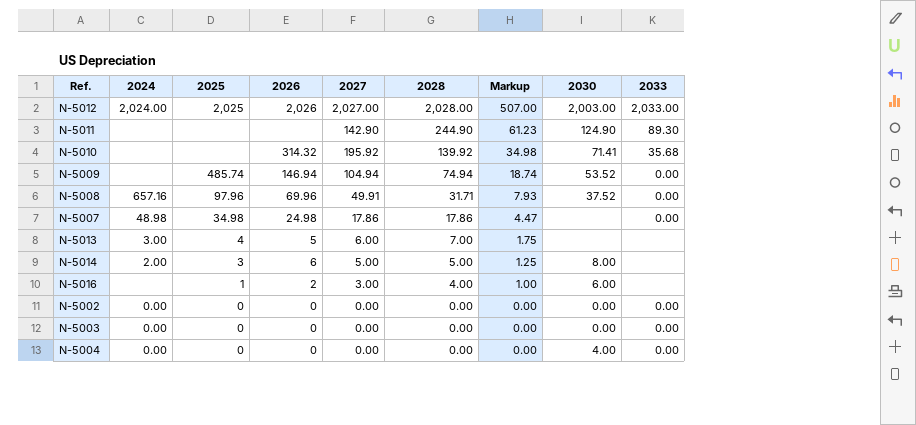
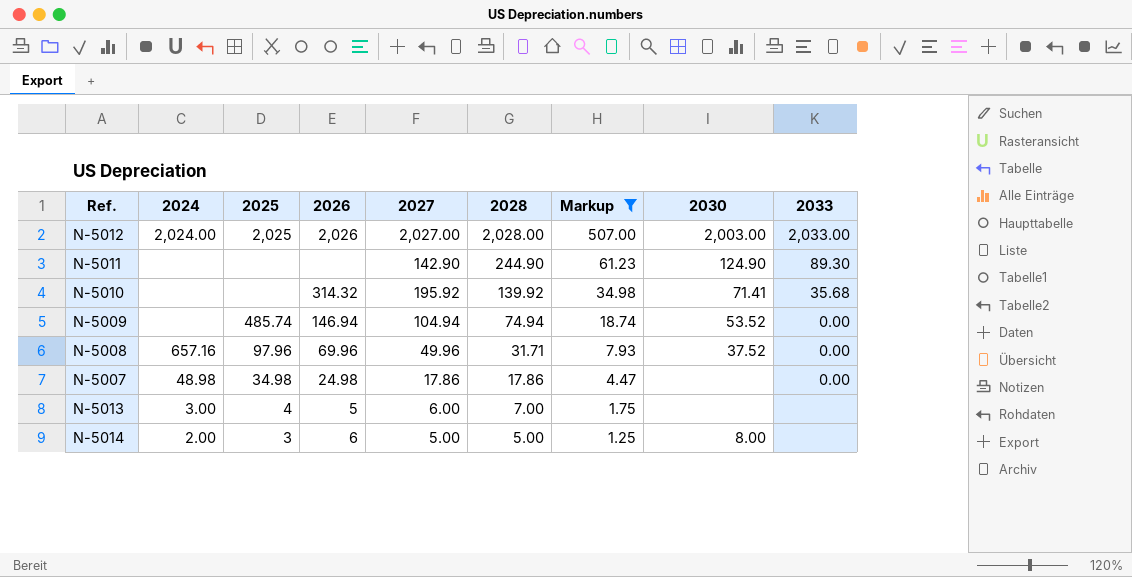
filter: none -> Markup >= 1.25
N-5008 | 2027: 49.91 -> 49.96

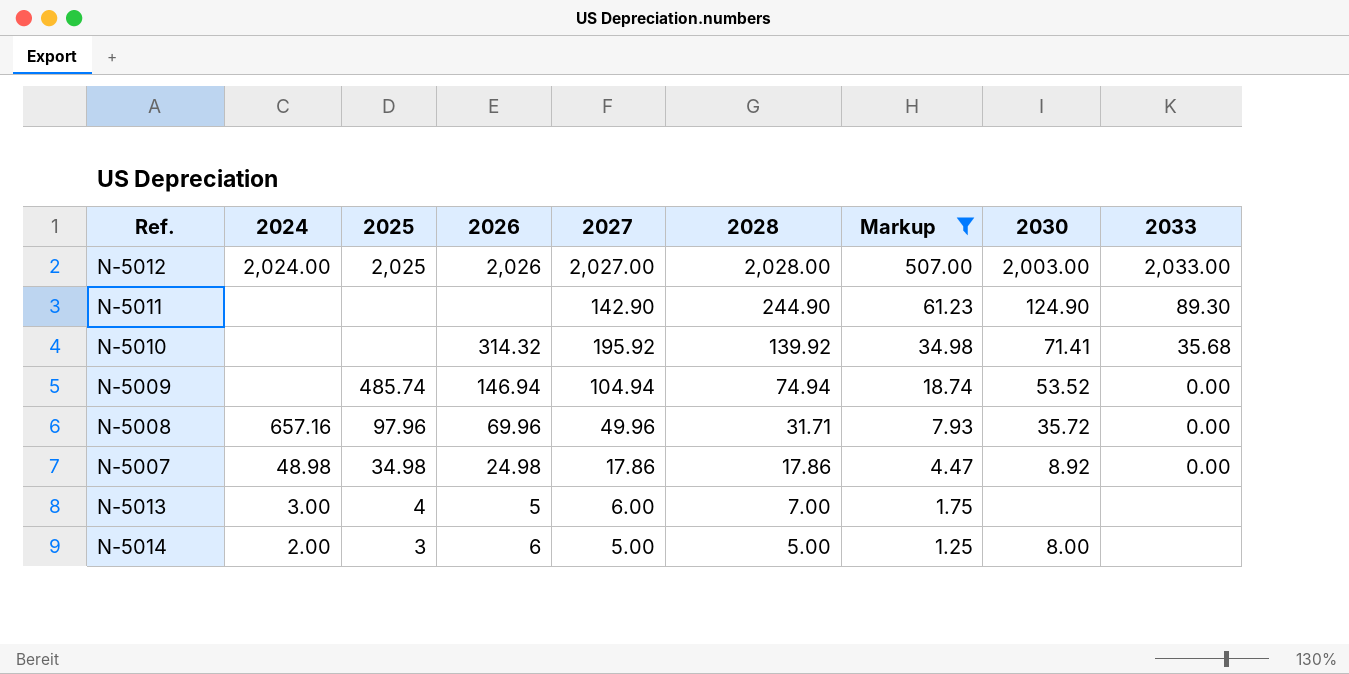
N-5008 | 2030: 37.52 -> 35.72
N-5007 | 2030: none -> 8.92

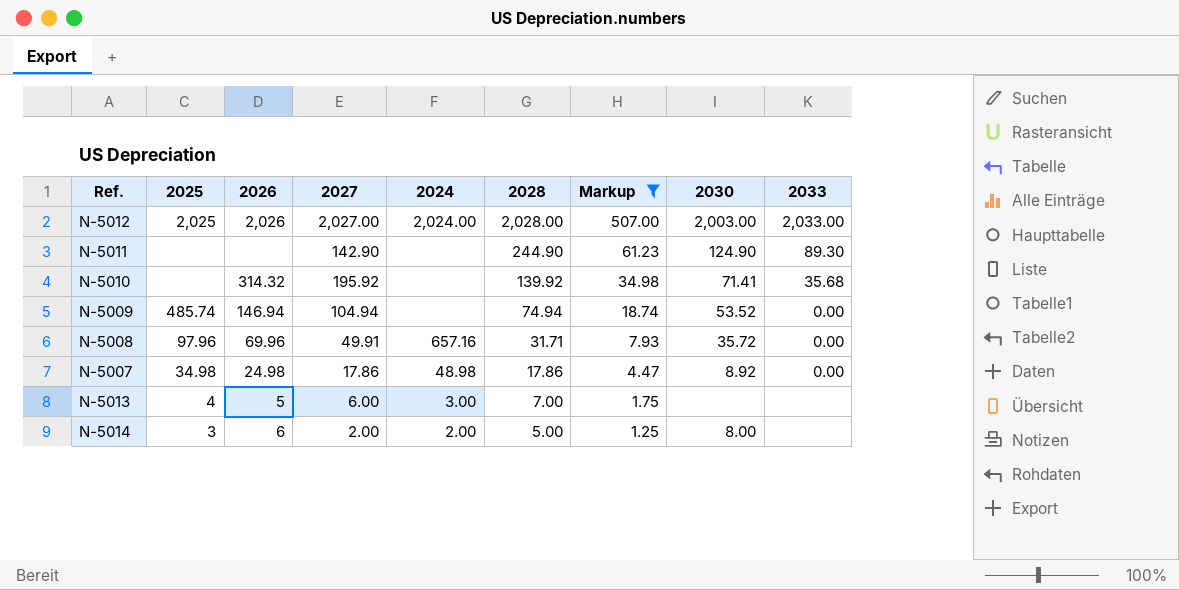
column 2024 | position: 2 -> 5
N-5008 | 2027: 49.96 -> 49.91
N-5014 | 2027: 5.00 -> 2.00

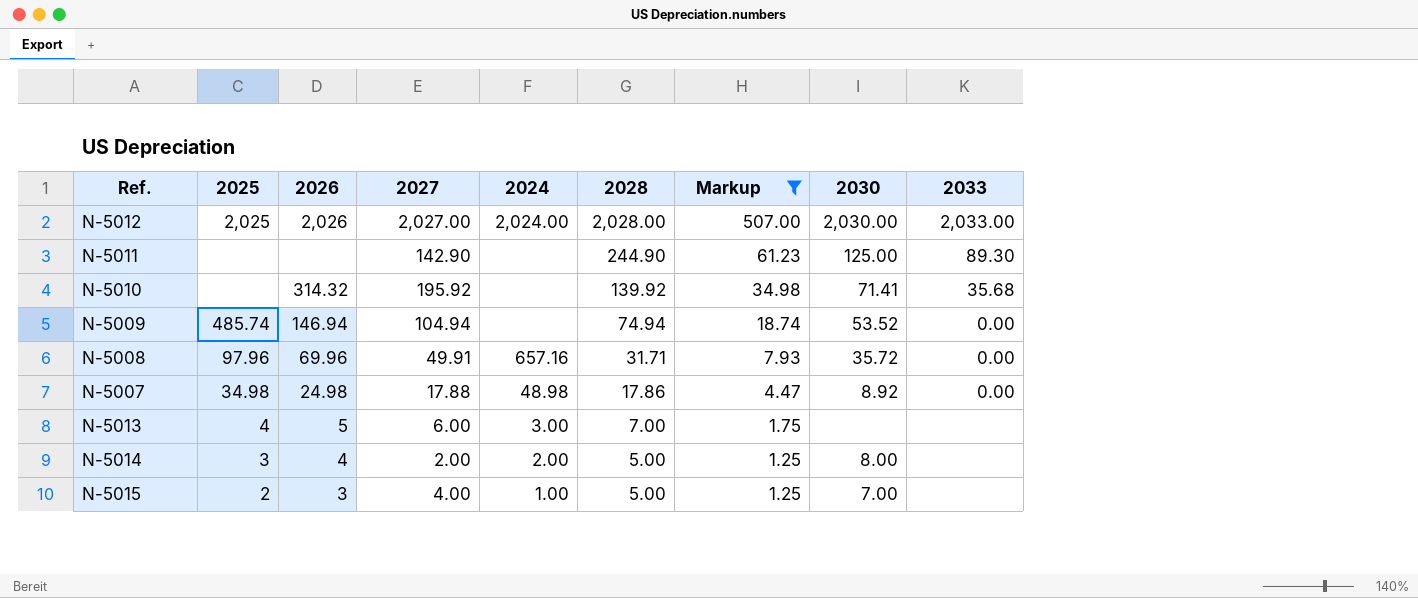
N-5012 | 2030: 2,003.00 -> 2,030.00
N-5011 | 2030: 124.90 -> 125.00
N-5007 | 2027: 17.86 -> 17.88
N-5014 | 2026: 6 -> 4
row N-5015: none -> 2 | 3 | 4.00 | 1.00 | 5.00 | 1.25 | 7.00 | none

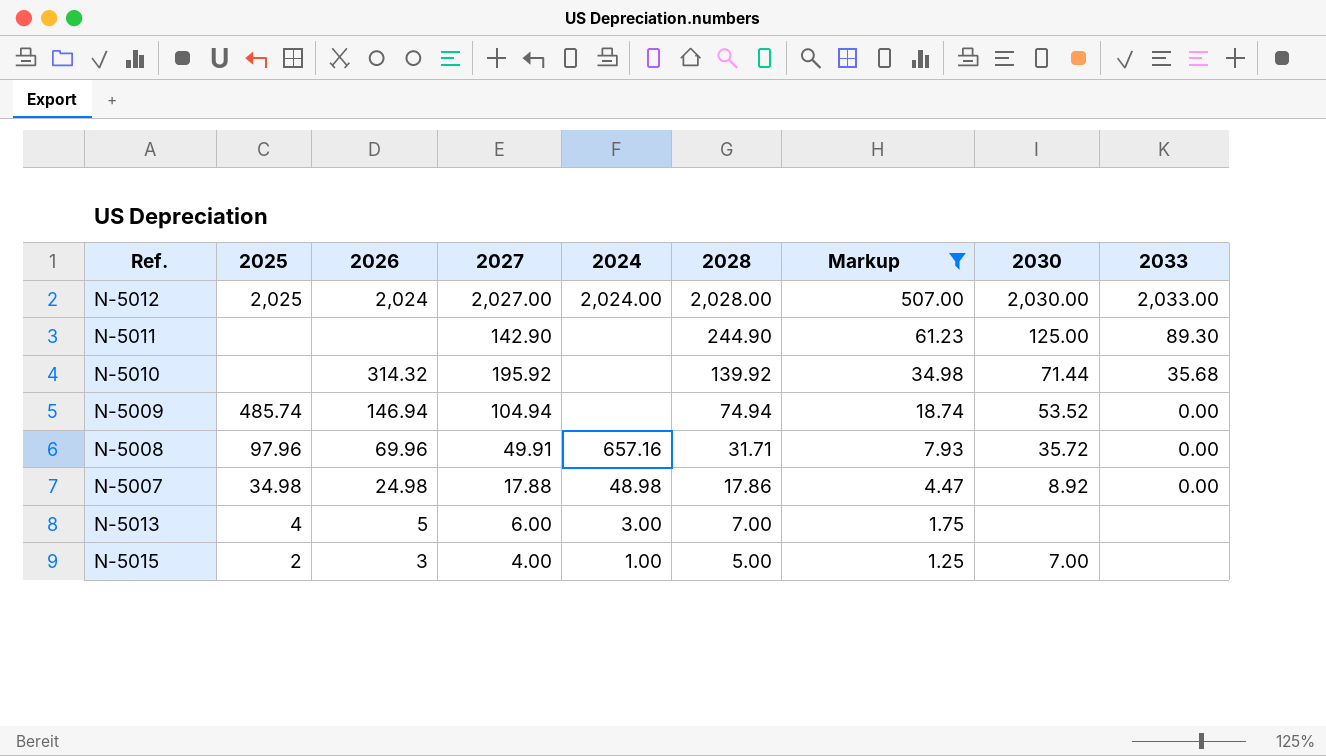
row N-5014: 3 | 4 | 2.00 | 2.00 | 5.00 | 1.25 | 8.00 | none -> none
N-5012 | 2026: 2,026 -> 2,024
N-5010 | 2030: 71.41 -> 71.44

